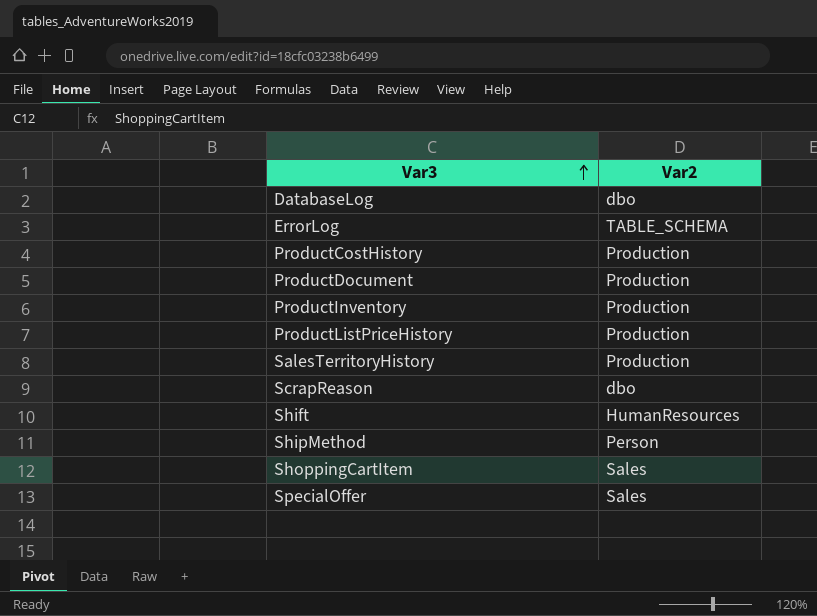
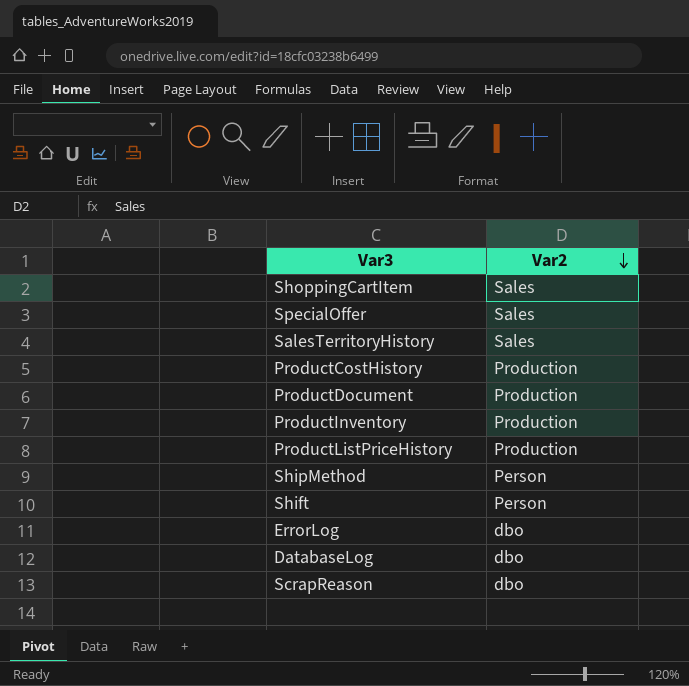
row order: Var3 ascending -> Var2 descending
SalesTerritoryHistory | Var2: Production -> Sales
Shift | Var2: HumanResources -> Person
ErrorLog | Var2: TABLE_SCHEMA -> dbo

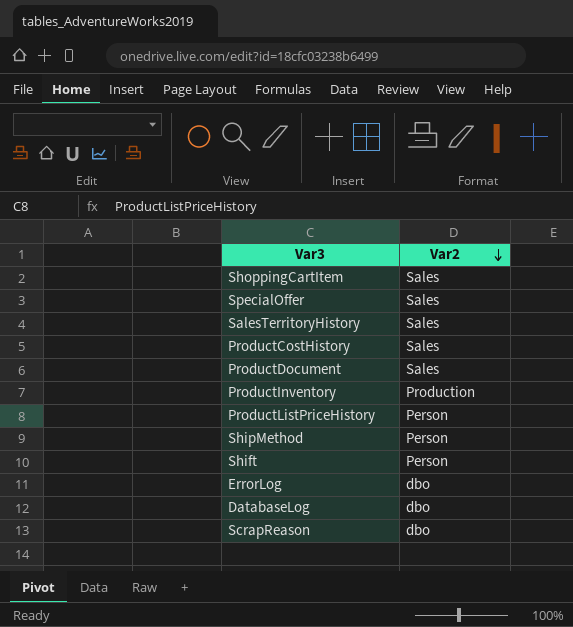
ProductCostHistory | Var2: Production -> Sales
ProductDocument | Var2: Production -> Sales
ProductListPriceHistory | Var2: Production -> Person

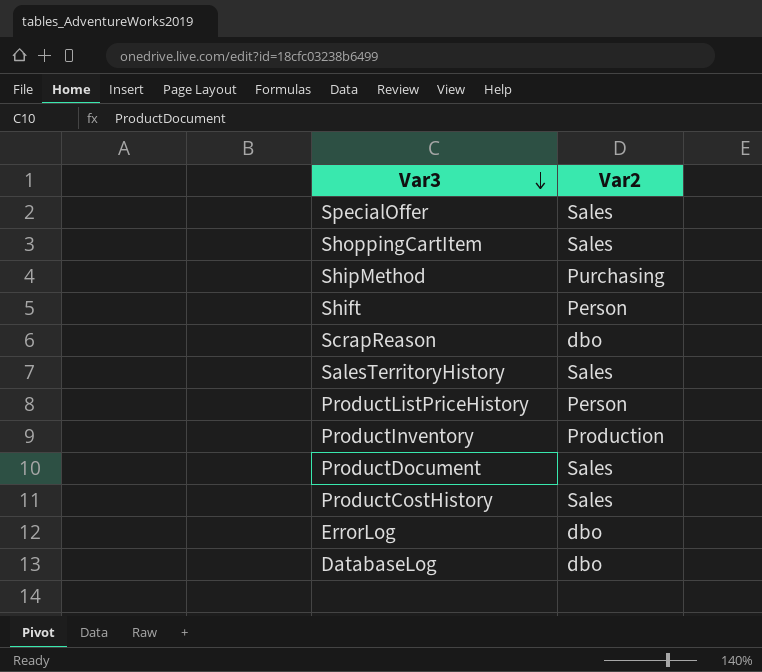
row order: Var2 descending -> Var3 descending
ShipMethod | Var2: Person -> Purchasing

